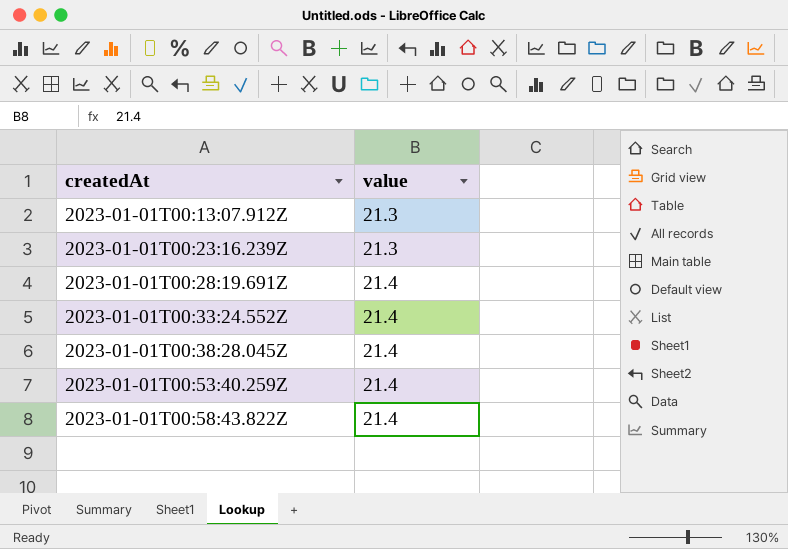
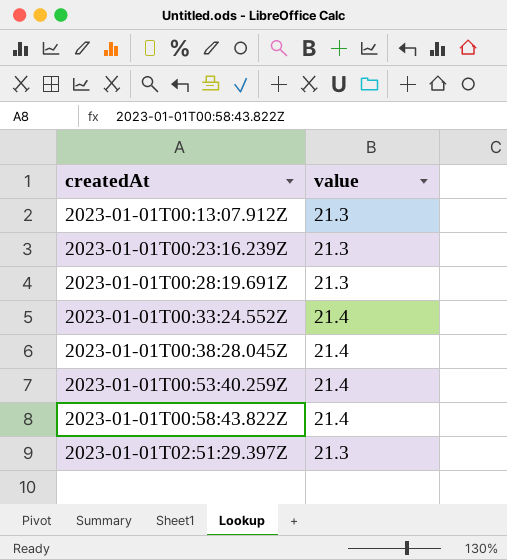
2023-01-01T00:28:19.691Z | value: 21.4 -> 21.3
row 2023-01-01T02:51:29.397Z: none -> 21.3

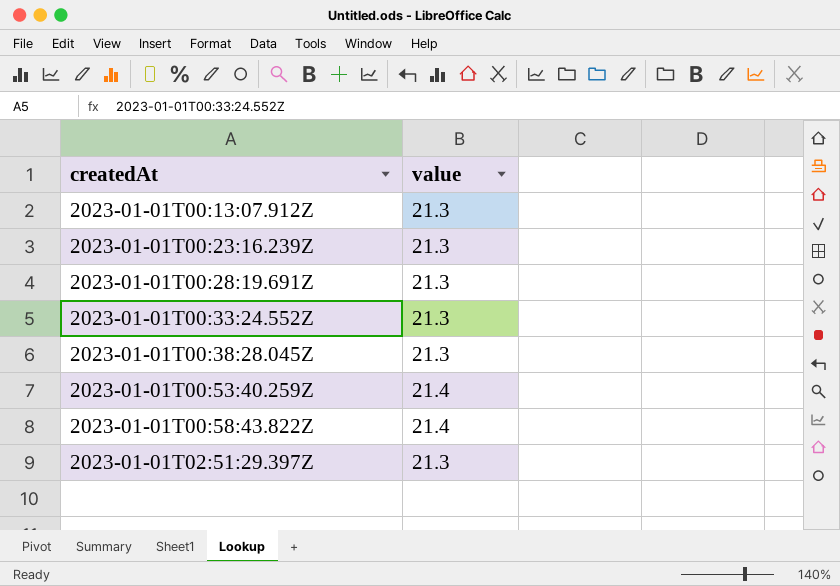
2023-01-01T00:33:24.552Z | value: 21.4 -> 21.3
2023-01-01T00:38:28.045Z | value: 21.4 -> 21.3

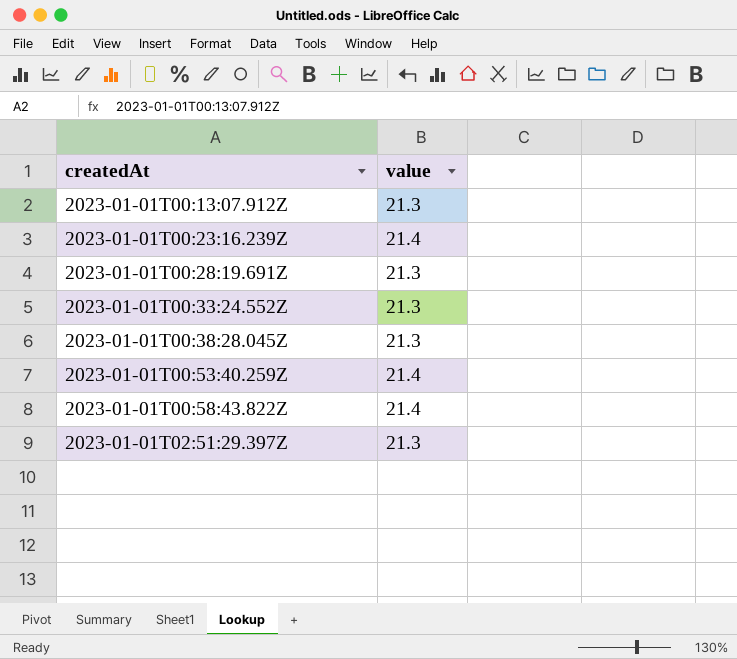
2023-01-01T00:23:16.239Z | value: 21.3 -> 21.4

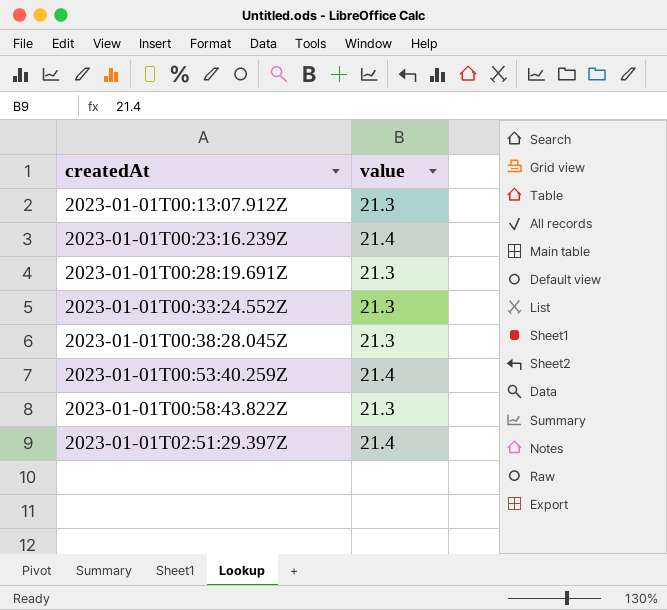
2023-01-01T00:58:43.822Z | value: 21.4 -> 21.3
2023-01-01T02:51:29.397Z | value: 21.3 -> 21.4

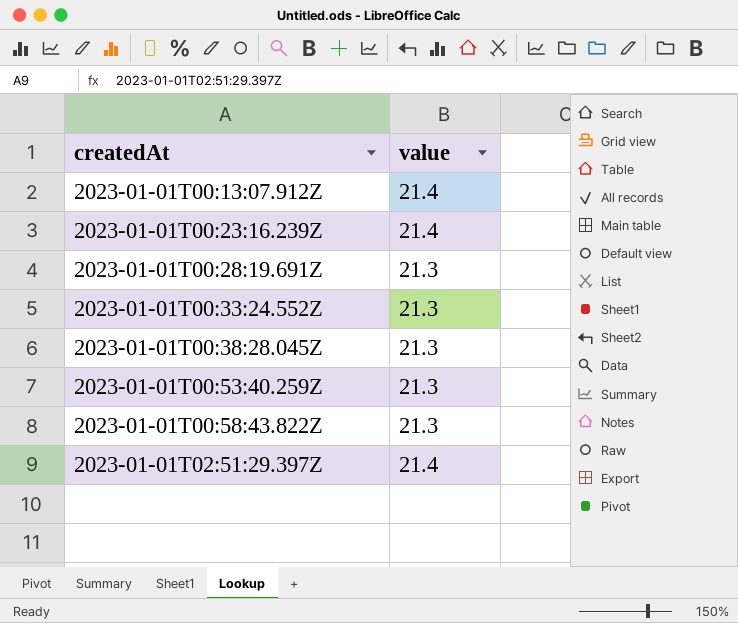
2023-01-01T00:13:07.912Z | value: 21.3 -> 21.4
2023-01-01T00:53:40.259Z | value: 21.4 -> 21.3

